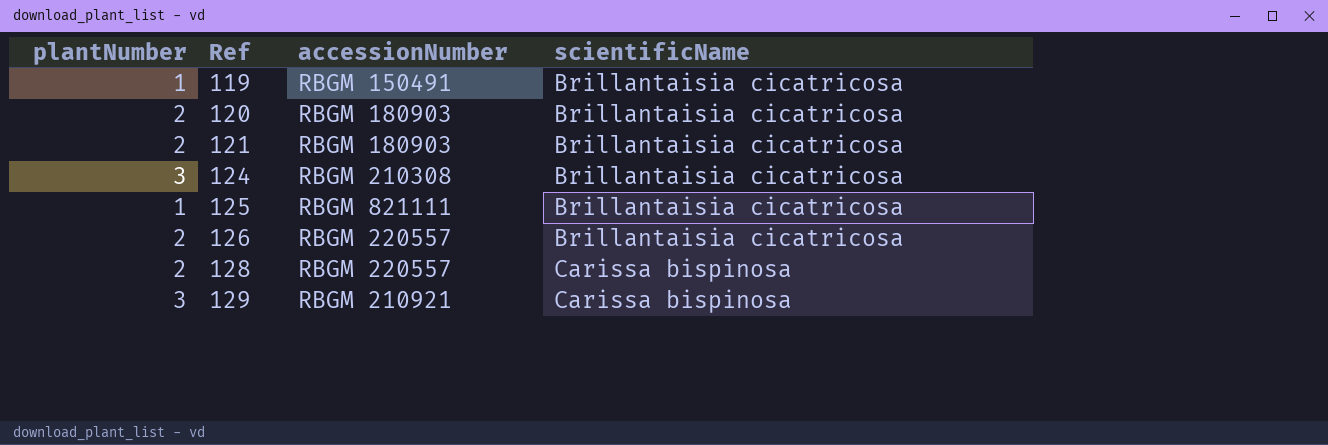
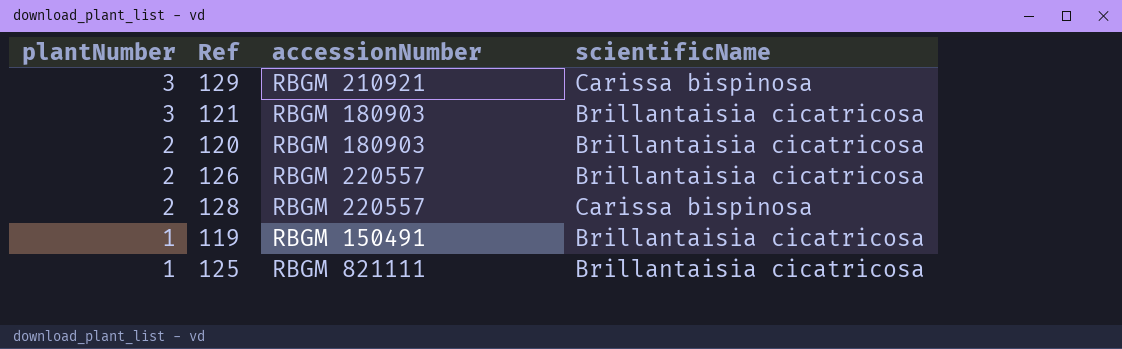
row order: Ref ascending -> plantNumber descending
row 124: 3 | RBGM 210308 | Brillantaisia cicatricosa -> none
121 | plantNumber: 2 -> 3

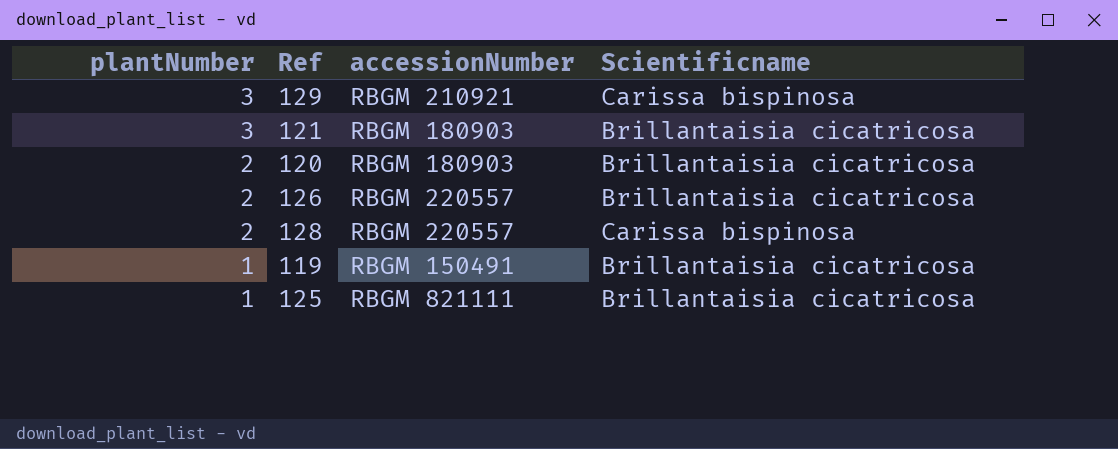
column name: scientificName -> Scientificname

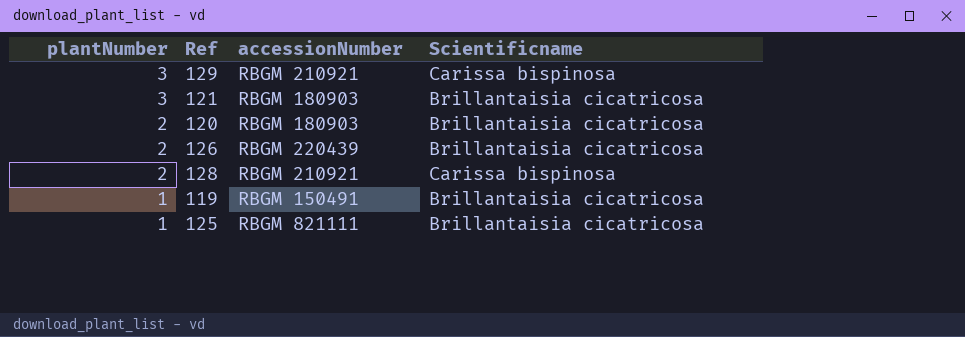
126 | accessionNumber: RBGM 220557 -> RBGM 220439
128 | accessionNumber: RBGM 220557 -> RBGM 210921

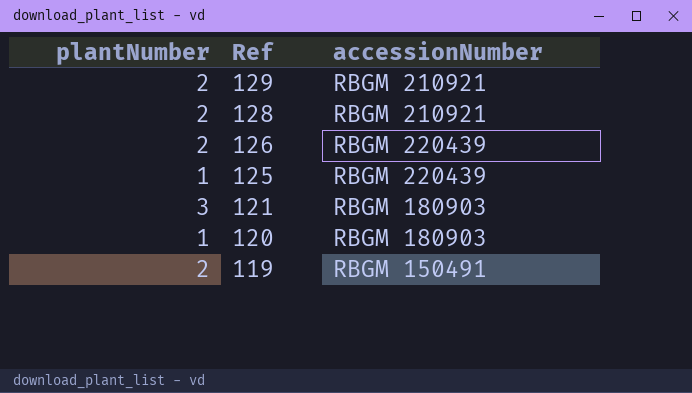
row order: plantNumber descending -> Ref descending
column Scientificname | position: 4 -> none
129 | plantNumber: 3 -> 2
125 | accessionNumber: RBGM 821111 -> RBGM 220439
120 | plantNumber: 2 -> 1
119 | plantNumber: 1 -> 2

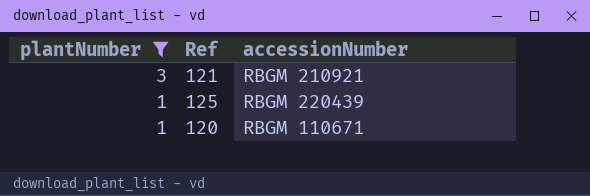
filter: none -> plantNumber != 2
row order: Ref descending -> plantNumber descending
121 | accessionNumber: RBGM 180903 -> RBGM 210921
120 | accessionNumber: RBGM 180903 -> RBGM 110671

